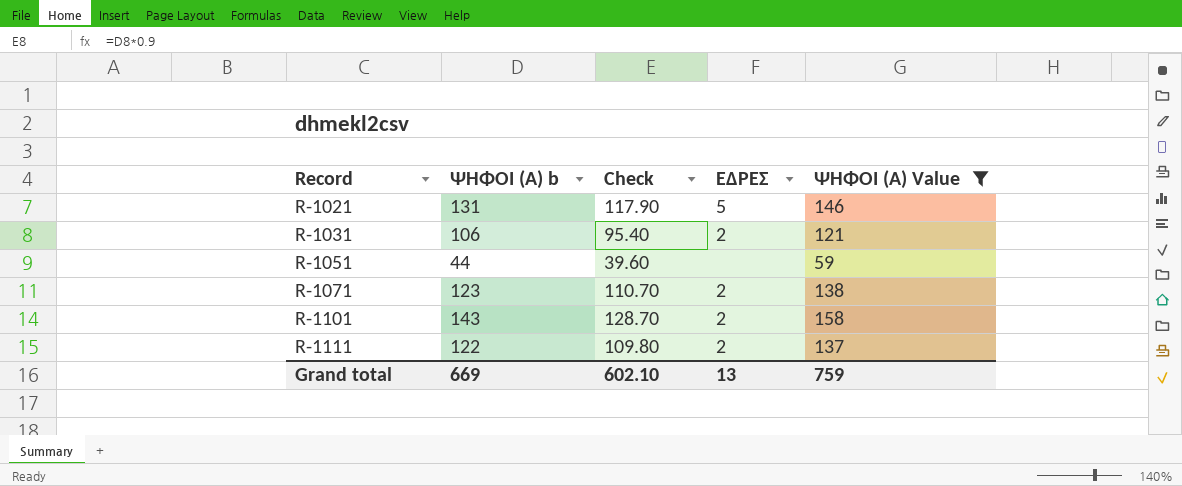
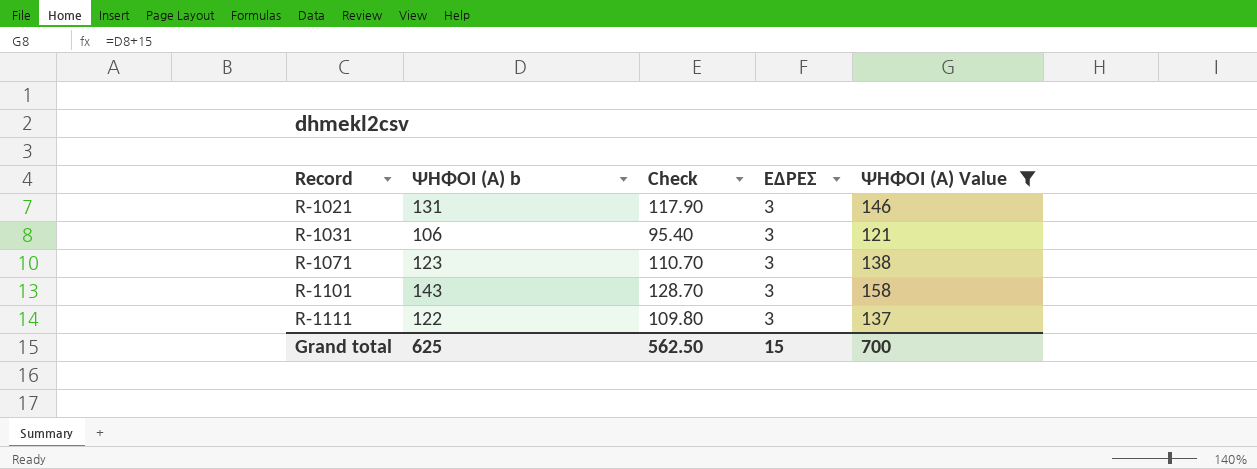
row R-1051: 44 | 39.60 | none | 59 -> none
R-1021 | ΕΔΡΕΣ: 5 -> 3
R-1031 | ΕΔΡΕΣ: 2 -> 3
R-1071 | ΕΔΡΕΣ: 2 -> 3
R-1101 | ΕΔΡΕΣ: 2 -> 3
R-1111 | ΕΔΡΕΣ: 2 -> 3
Grand total | ΨΗΦΟΙ (Α) b: 669 -> 625
Grand total | Check: 602.10 -> 562.50
Grand total | ΕΔΡΕΣ: 13 -> 15
Grand total | ΨΗΦΟΙ (Α) Value: 759 -> 700

